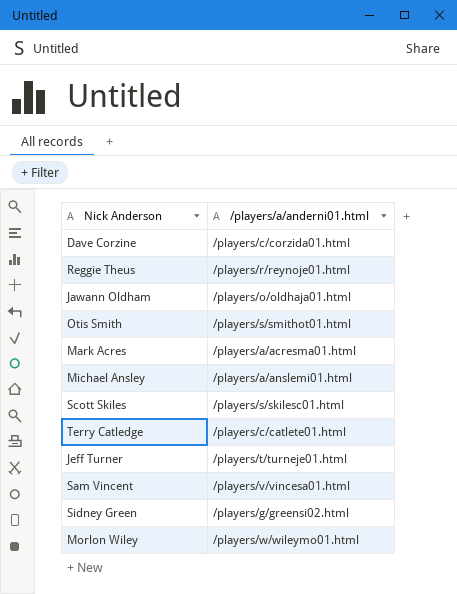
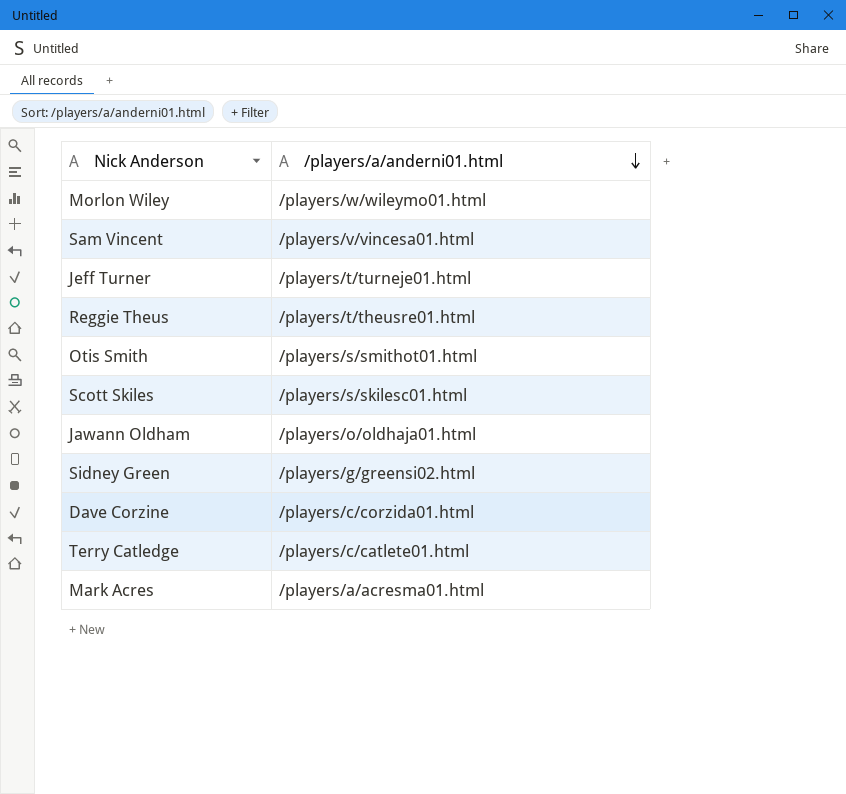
row order: none -> /players/a/anderni01.html descending
row Michael Ansley: /players/a/anslemi01.html -> none
Reggie Theus | /players/a/anderni01.html: /players/r/reynoje01.html -> /players/t/theusre01.html

